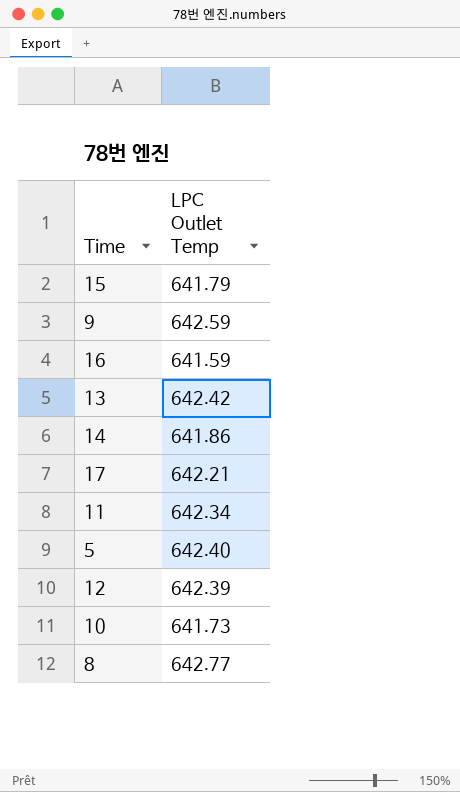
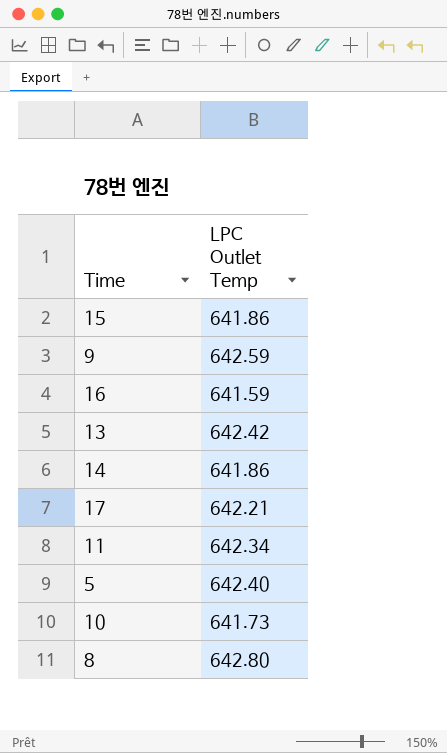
row 12: 642.39 -> none
15 | LPC Outlet Temp: 641.79 -> 641.86
8 | LPC Outlet Temp: 642.77 -> 642.80

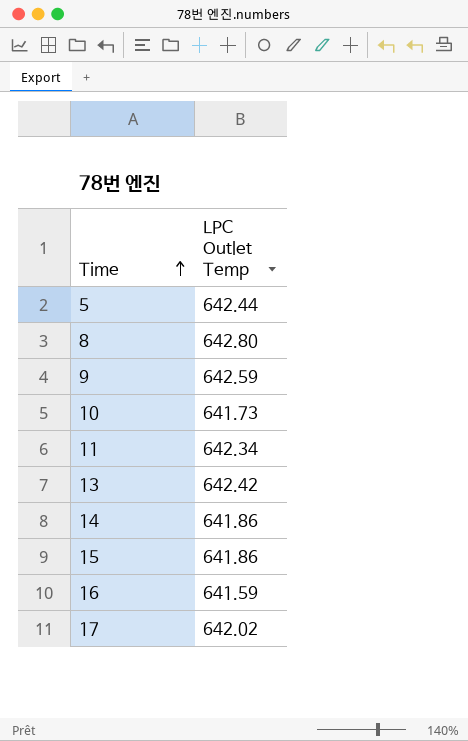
row order: none -> Time ascending
5 | LPC Outlet Temp: 642.40 -> 642.44
17 | LPC Outlet Temp: 642.21 -> 642.02

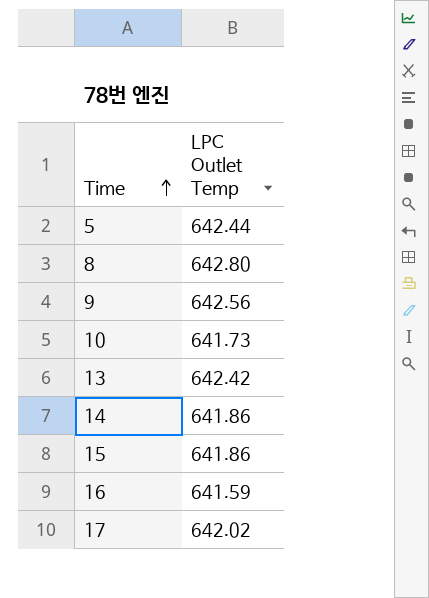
row 11: 642.34 -> none
9 | LPC Outlet Temp: 642.59 -> 642.56

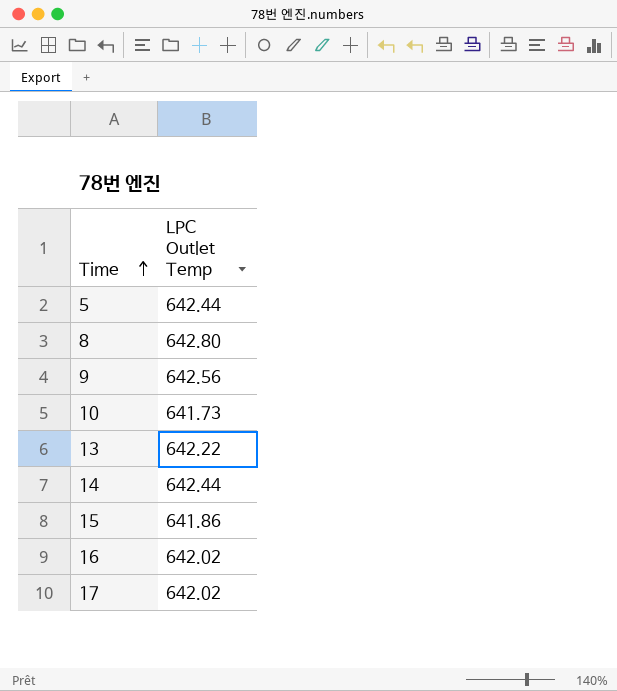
13 | LPC Outlet Temp: 642.42 -> 642.22
14 | LPC Outlet Temp: 641.86 -> 642.44
16 | LPC Outlet Temp: 641.59 -> 642.02

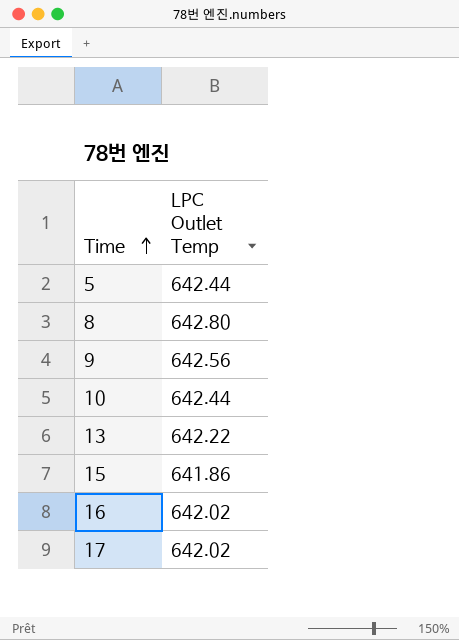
row 14: 642.44 -> none
10 | LPC Outlet Temp: 641.73 -> 642.44

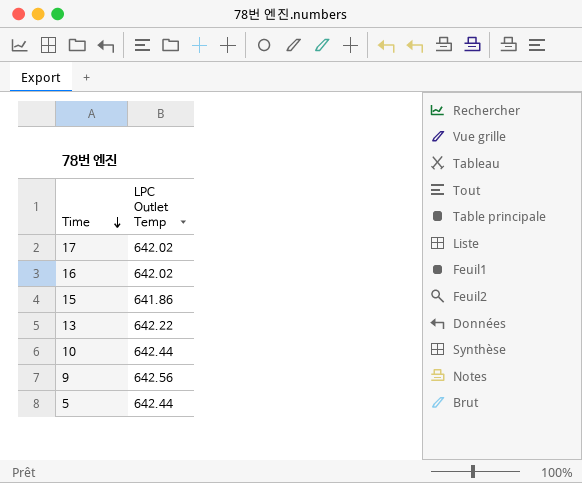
row order: Time ascending -> Time descending
row 8: 642.80 -> none

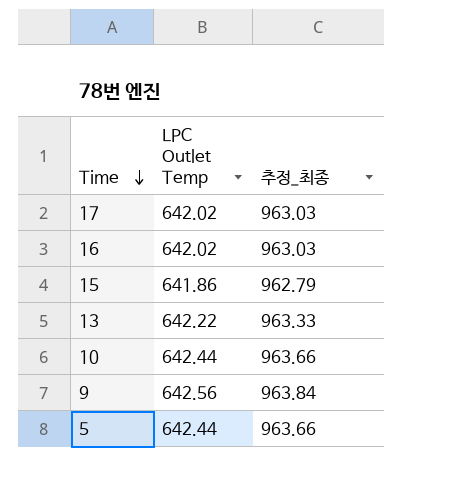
column 추정_최종 | formula: none -> [LPC Outlet Temp] * 1.5

